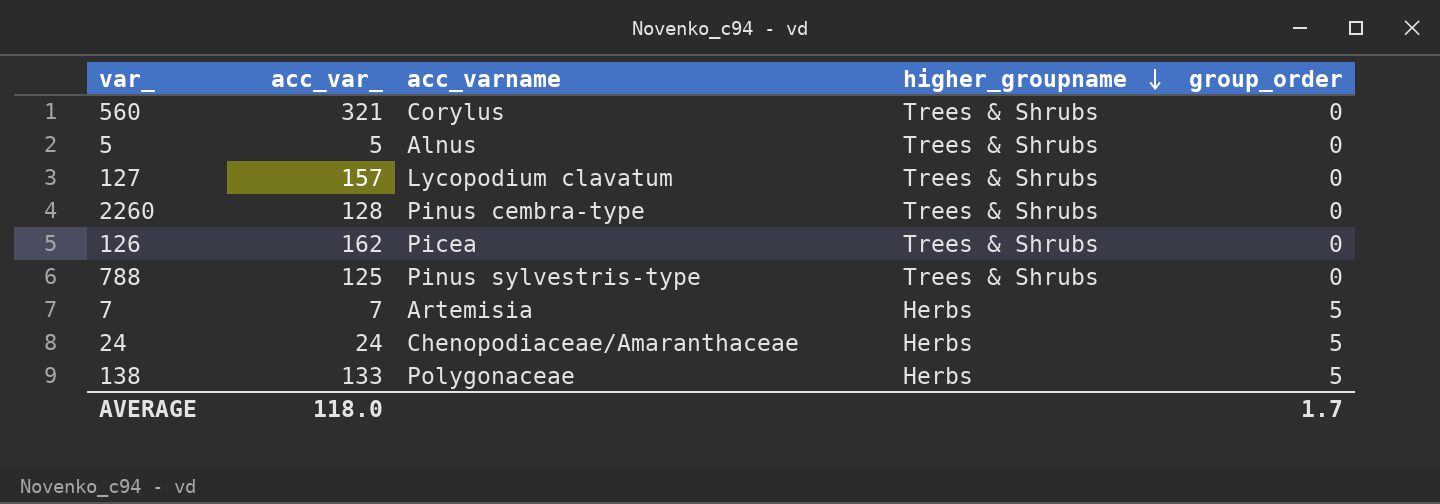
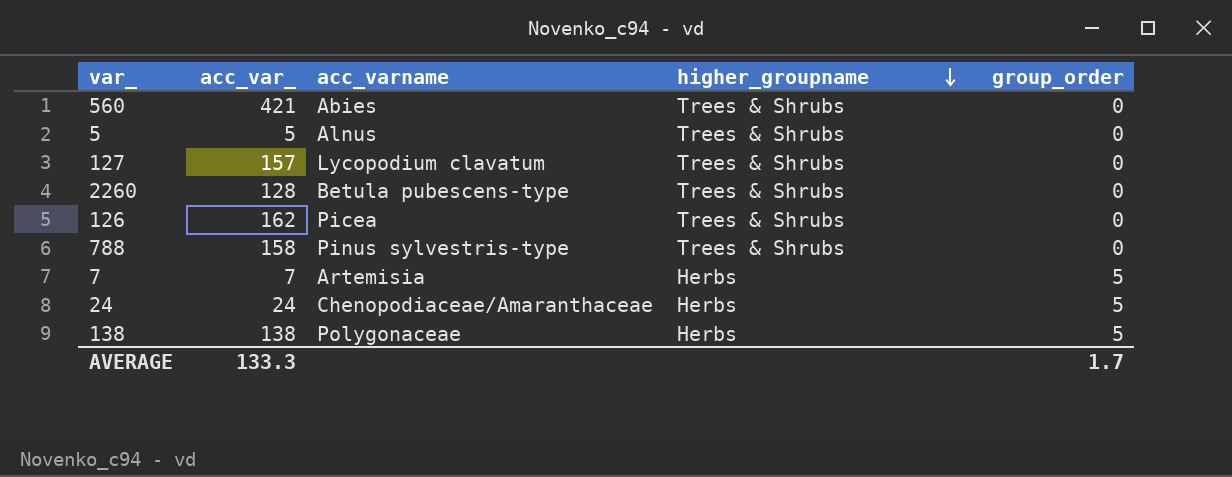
560 | acc_var_: 321 -> 421
560 | acc_varname: Corylus -> Abies
2260 | acc_varname: Pinus cembra-type -> Betula pubescens-type
788 | acc_var_: 125 -> 158
138 | acc_var_: 133 -> 138
AVERAGE | acc_var_: 118.0 -> 133.3

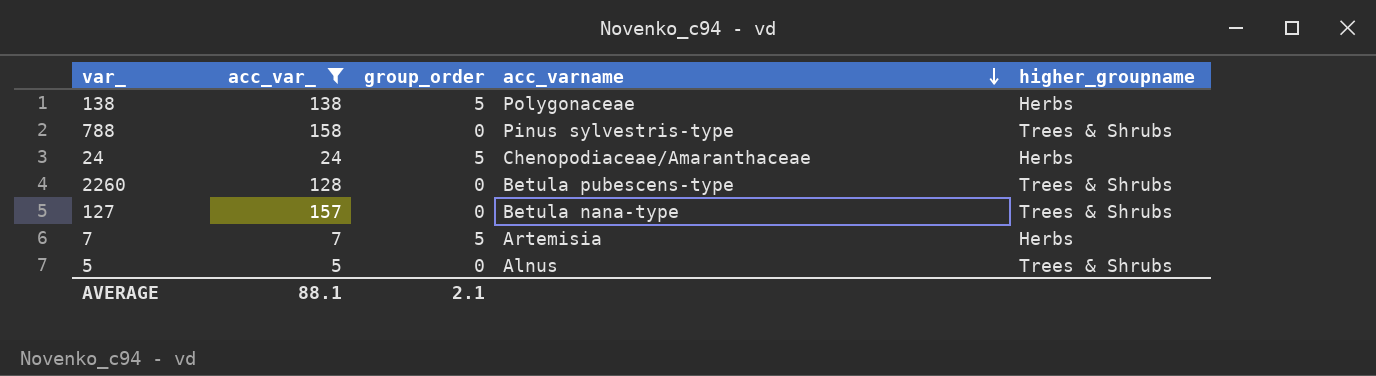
filter: none -> acc_var_ <= 158
row order: higher_groupname descending -> acc_varname descending
column group_order | position: 5 -> 3
127 | acc_varname: Lycopodium clavatum -> Betula nana-type
AVERAGE | acc_var_: 133.3 -> 88.1
AVERAGE | group_order: 1.7 -> 2.1

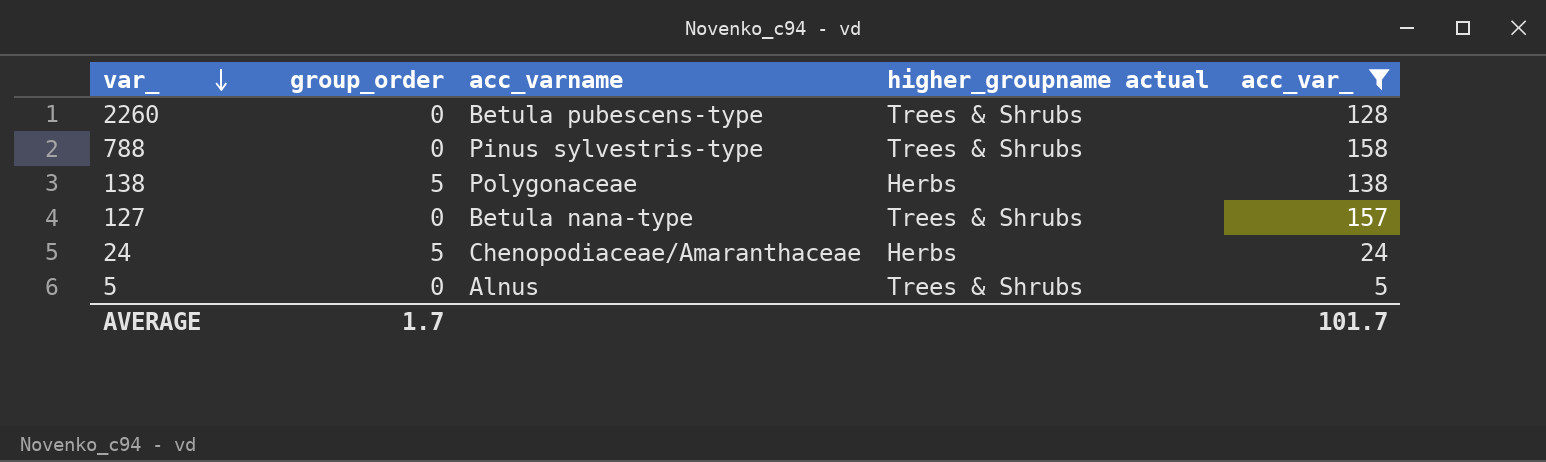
row order: acc_varname descending -> var_ descending
column name: higher_groupname -> higher_groupname actual
column acc_var_ | position: 2 -> 5
row 7: 7 | 5 | Artemisia | Herbs -> none
AVERAGE | group_order: 2.1 -> 1.7
AVERAGE | acc_var_: 88.1 -> 101.7

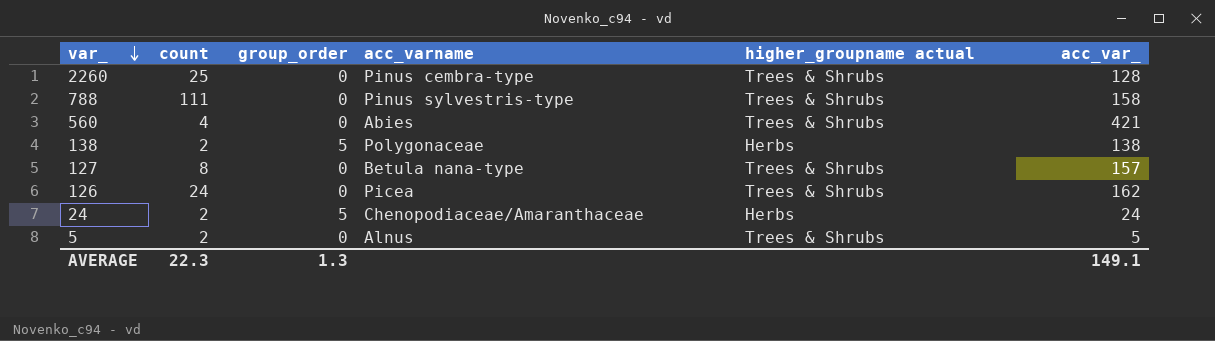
filter: acc_var_ <= 158 -> none
column count | position: none -> 2
2260 | acc_varname: Betula pubescens-type -> Pinus cembra-type
AVERAGE | group_order: 1.7 -> 1.3
AVERAGE | acc_var_: 101.7 -> 149.1

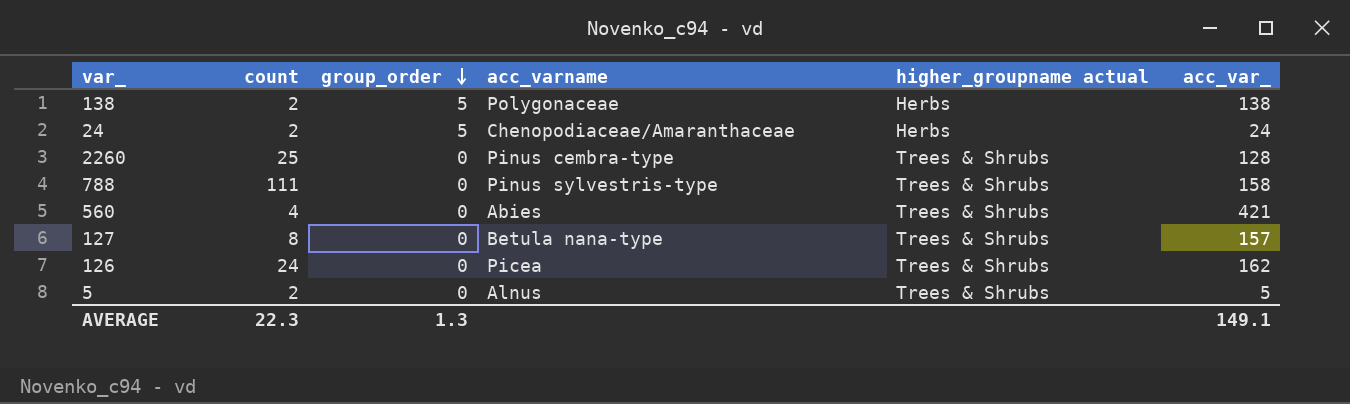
row order: var_ descending -> group_order descending

